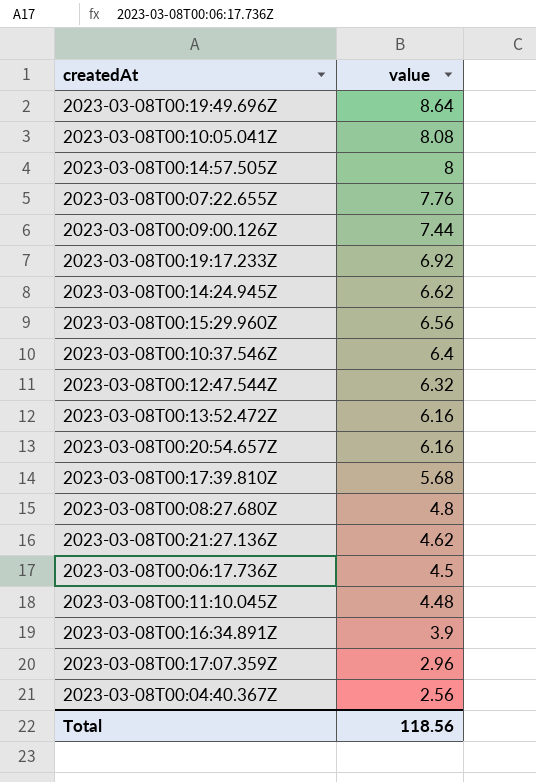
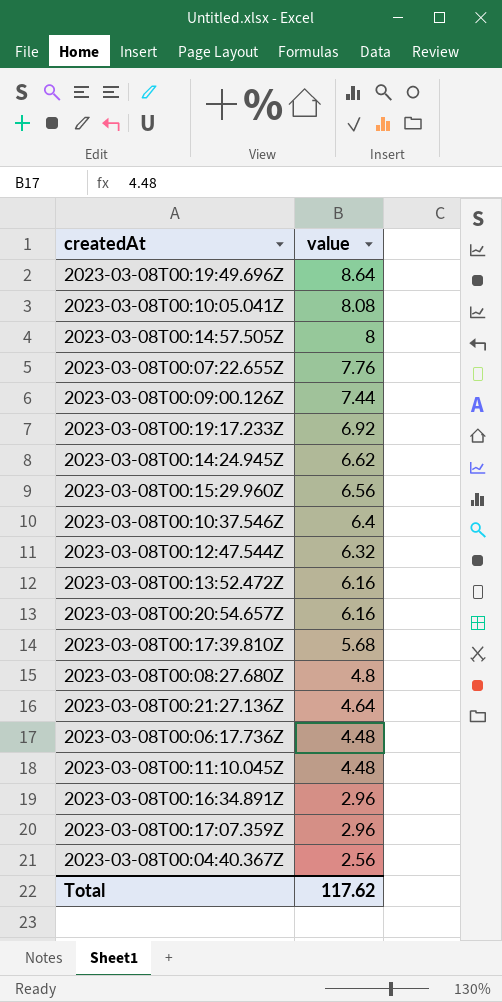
2023-03-08T00:21:27.136Z | value: 4.62 -> 4.64
2023-03-08T00:06:17.736Z | value: 4.5 -> 4.48
2023-03-08T00:16:34.891Z | value: 3.9 -> 2.96
Total | value: 118.56 -> 117.62

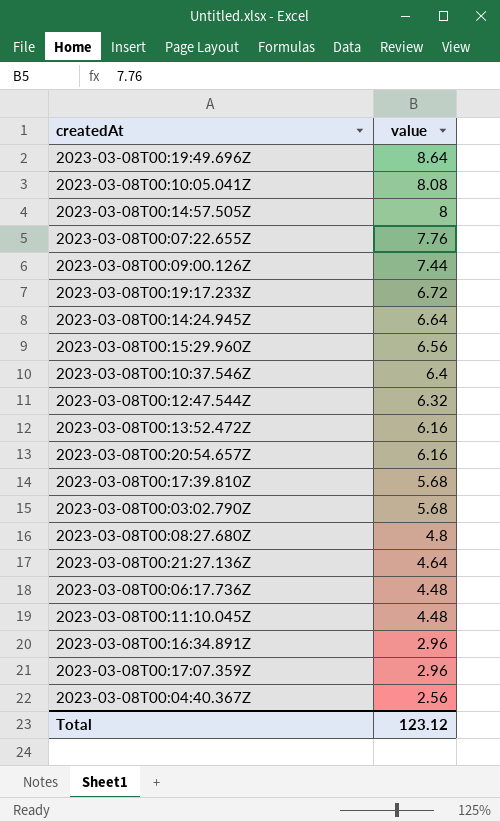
2023-03-08T00:19:17.233Z | value: 6.92 -> 6.72
2023-03-08T00:14:24.945Z | value: 6.62 -> 6.64
row 2023-03-08T00:03:02.790Z: none -> 5.68
Total | value: 117.62 -> 123.12

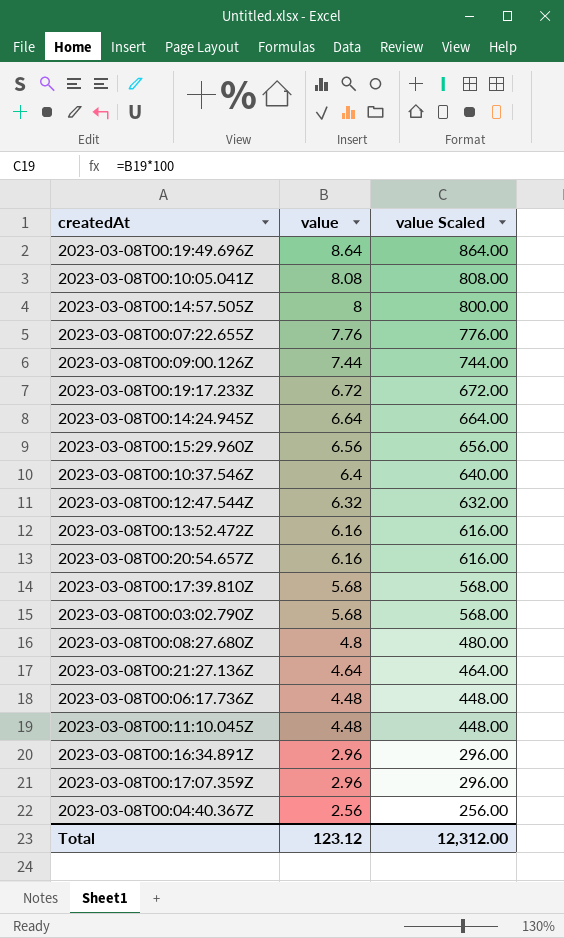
column value Scaled | formula: none -> [value] * 100

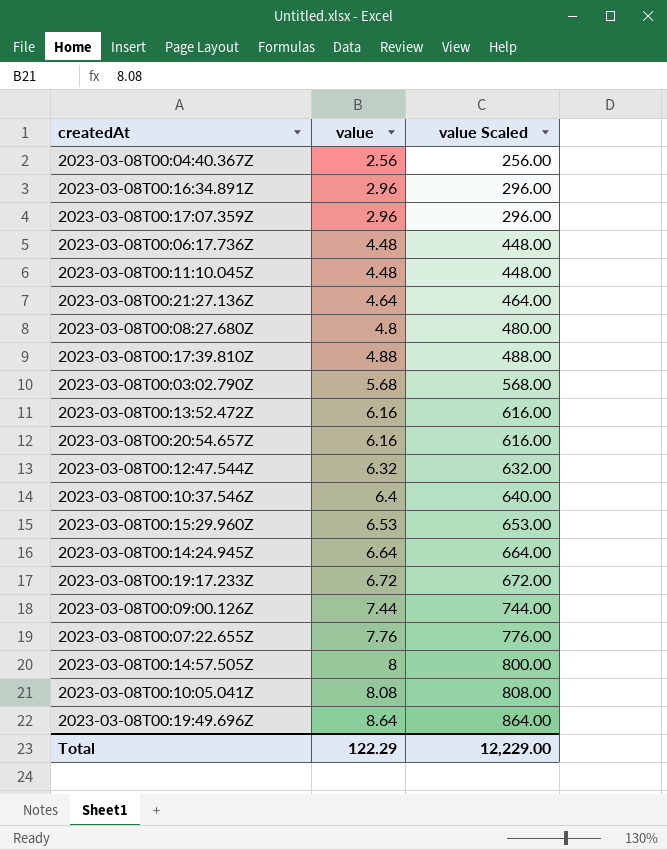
row order: value descending -> value ascending
2023-03-08T00:17:39.810Z | value: 5.68 -> 4.88
2023-03-08T00:17:39.810Z | value Scaled: 568.00 -> 488.00
2023-03-08T00:15:29.960Z | value: 6.56 -> 6.53
2023-03-08T00:15:29.960Z | value Scaled: 656.00 -> 653.00
Total | value: 123.12 -> 122.29
Total | value Scaled: 12,312.00 -> 12,229.00

